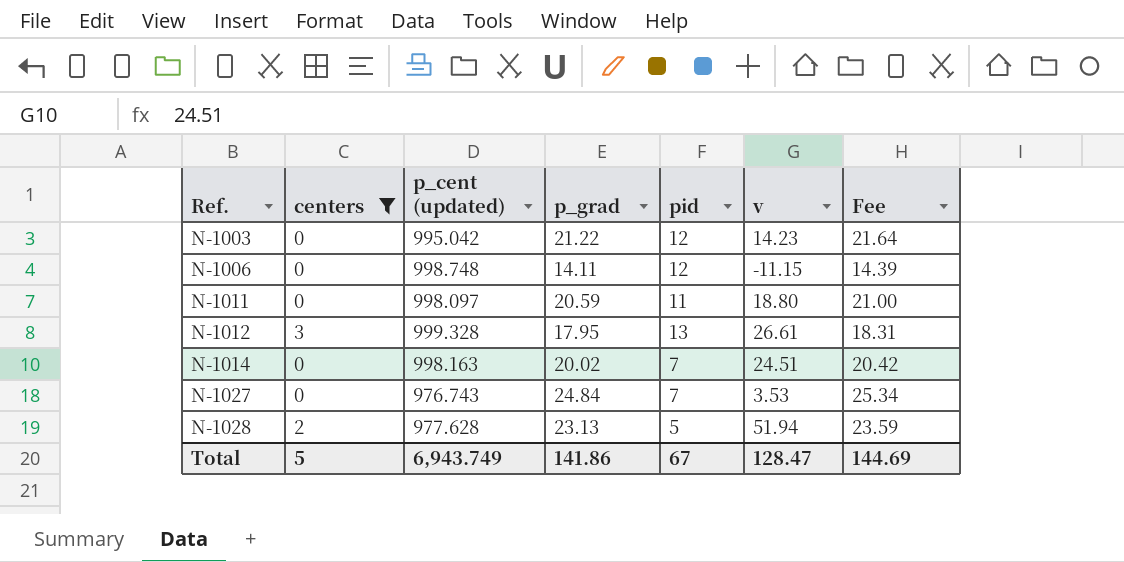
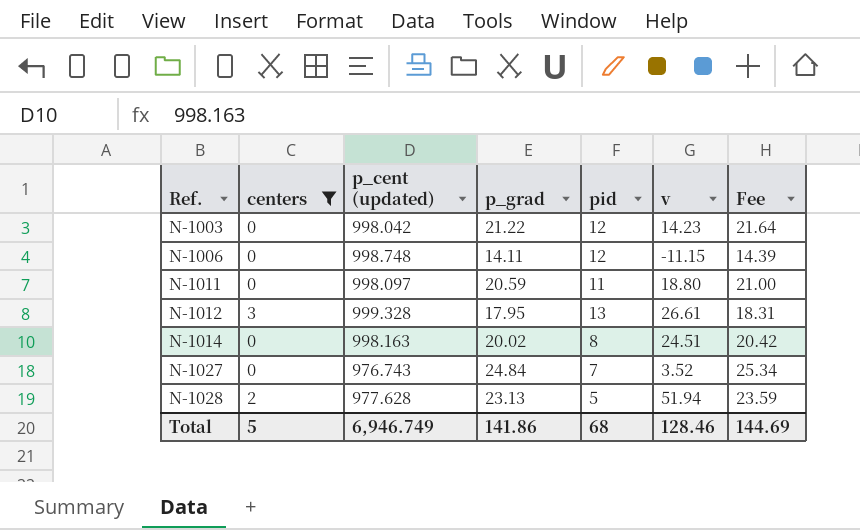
N-1003 | p_cent (updated): 995.042 -> 998.042
N-1014 | pid: 7 -> 8
N-1027 | v: 3.53 -> 3.52
Total | p_cent (updated): 6,943.749 -> 6,946.749
Total | pid: 67 -> 68
Total | v: 128.47 -> 128.46

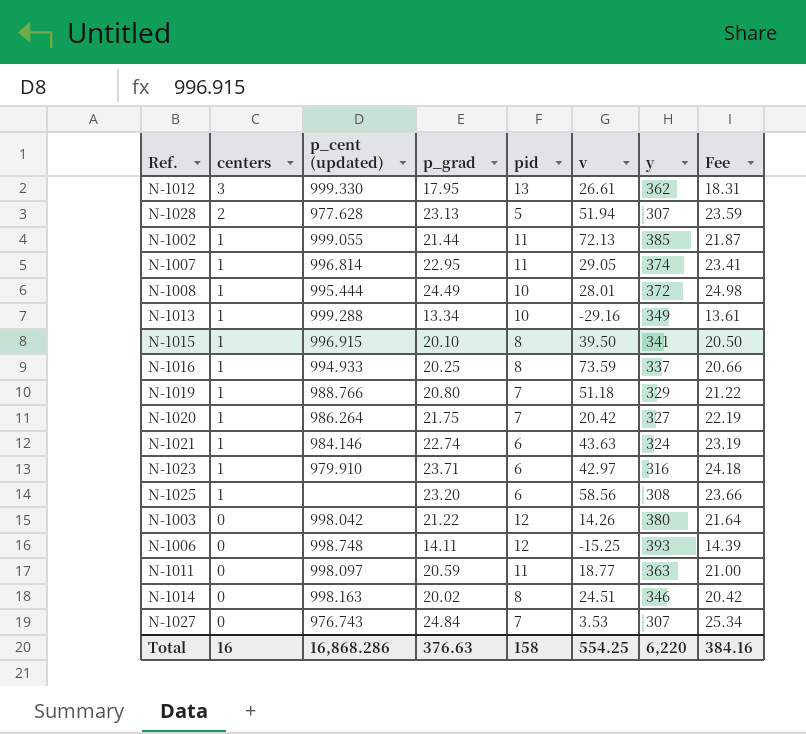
filter: centers != 1 -> none
row order: Ref. ascending -> centers descending
column y | position: none -> 7
N-1012 | p_cent (updated): 999.328 -> 999.330
N-1003 | v: 14.23 -> 14.26
N-1006 | v: -11.15 -> -15.25
N-1011 | v: 18.80 -> 18.77
N-1027 | v: 3.52 -> 3.53
Total | centers: 5 -> 16
Total | p_cent (updated): 6,946.749 -> 16,868.286
Total | p_grad: 141.86 -> 376.63
Total | pid: 68 -> 158
Total | v: 128.46 -> 554.25
Total | Fee: 144.69 -> 384.16

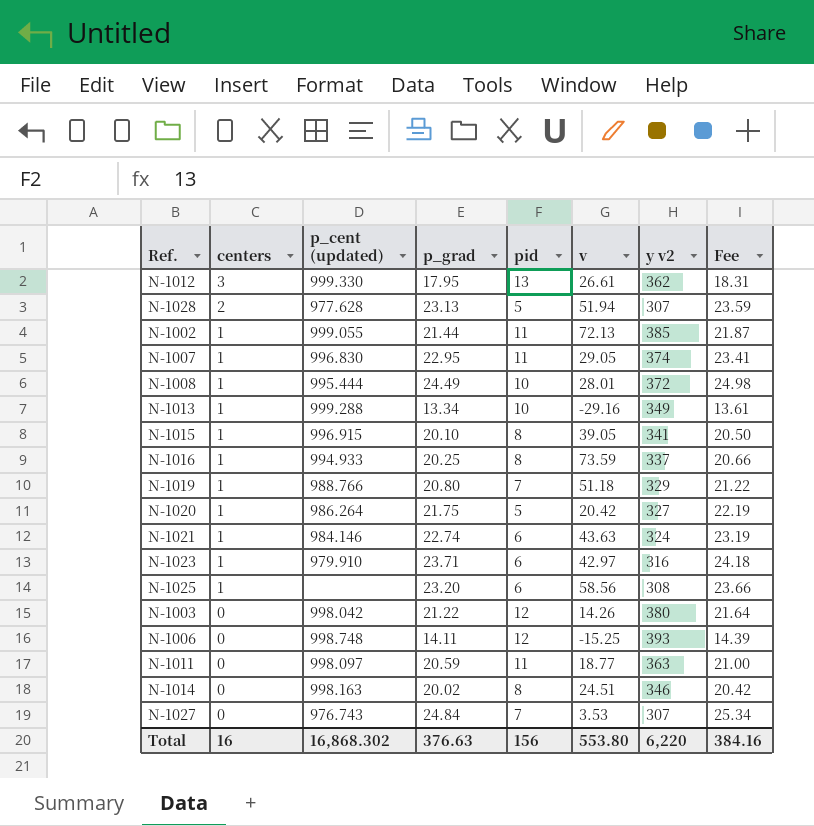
column name: y -> y v2
N-1007 | p_cent (updated): 996.814 -> 996.830
N-1015 | v: 39.50 -> 39.05
N-1020 | pid: 7 -> 5
Total | p_cent (updated): 16,868.286 -> 16,868.302
Total | pid: 158 -> 156
Total | v: 554.25 -> 553.80

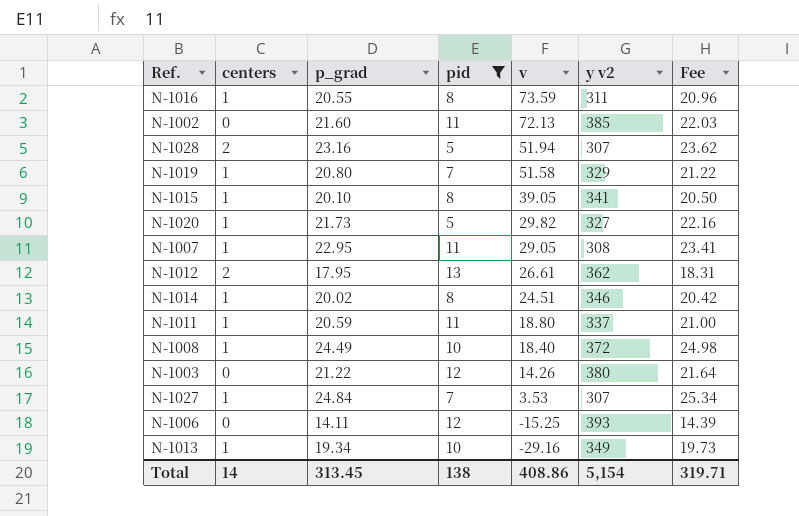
filter: none -> pid != 6
row order: centers descending -> v descending
column p_cent (updated) | position: 3 -> none
N-1016 | p_grad: 20.25 -> 20.55
N-1016 | y v2: 337 -> 311
N-1016 | Fee: 20.66 -> 20.96
N-1002 | centers: 1 -> 0
N-1002 | p_grad: 21.44 -> 21.60
N-1002 | Fee: 21.87 -> 22.03
N-1028 | p_grad: 23.13 -> 23.16
N-1028 | Fee: 23.59 -> 23.62
N-1019 | v: 51.18 -> 51.58
N-1020 | p_grad: 21.75 -> 21.73
N-1020 | v: 20.42 -> 29.82
N-1020 | Fee: 22.19 -> 22.16
N-1007 | y v2: 374 -> 308
N-1012 | centers: 3 -> 2
N-1014 | centers: 0 -> 1
N-1011 | centers: 0 -> 1
N-1011 | v: 18.77 -> 18.80
N-1011 | y v2: 363 -> 337
N-1008 | v: 28.01 -> 18.40
N-1027 | centers: 0 -> 1
N-1013 | p_grad: 13.34 -> 19.34
N-1013 | Fee: 13.61 -> 19.73
Total | centers: 16 -> 14
Total | p_grad: 376.63 -> 313.45
Total | pid: 156 -> 138
Total | v: 553.80 -> 408.86
Total | y v2: 6,220 -> 5,154
Total | Fee: 384.16 -> 319.71

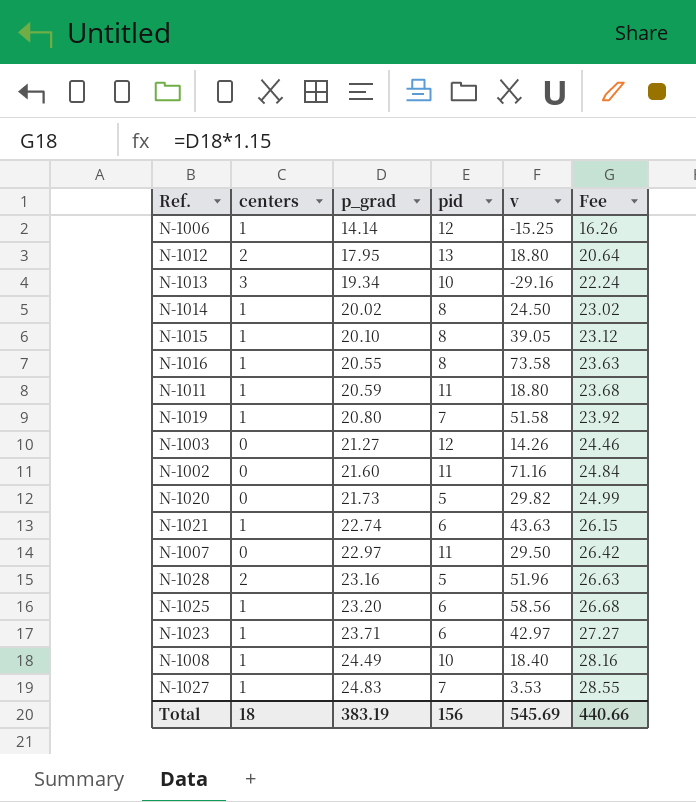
filter: pid != 6 -> none
row order: v descending -> p_grad ascending
column y v2 | position: 6 -> none
column Fee | formula: [p_grad] * 1.02 -> [p_grad] * 1.15
N-1006 | centers: 0 -> 1
N-1006 | p_grad: 14.11 -> 14.14
N-1012 | v: 26.61 -> 18.80
N-1013 | centers: 1 -> 3
N-1014 | v: 24.51 -> 24.50
N-1016 | v: 73.59 -> 73.58
N-1003 | p_grad: 21.22 -> 21.27
N-1002 | v: 72.13 -> 71.16
N-1020 | centers: 1 -> 0
N-1007 | centers: 1 -> 0
N-1007 | p_grad: 22.95 -> 22.97
N-1007 | v: 29.05 -> 29.50
N-1028 | v: 51.94 -> 51.96
N-1027 | p_grad: 24.84 -> 24.83
Total | centers: 14 -> 18
Total | p_grad: 313.45 -> 383.19
Total | pid: 138 -> 156
Total | v: 408.86 -> 545.69
Total | Fee: 319.71 -> 440.66

